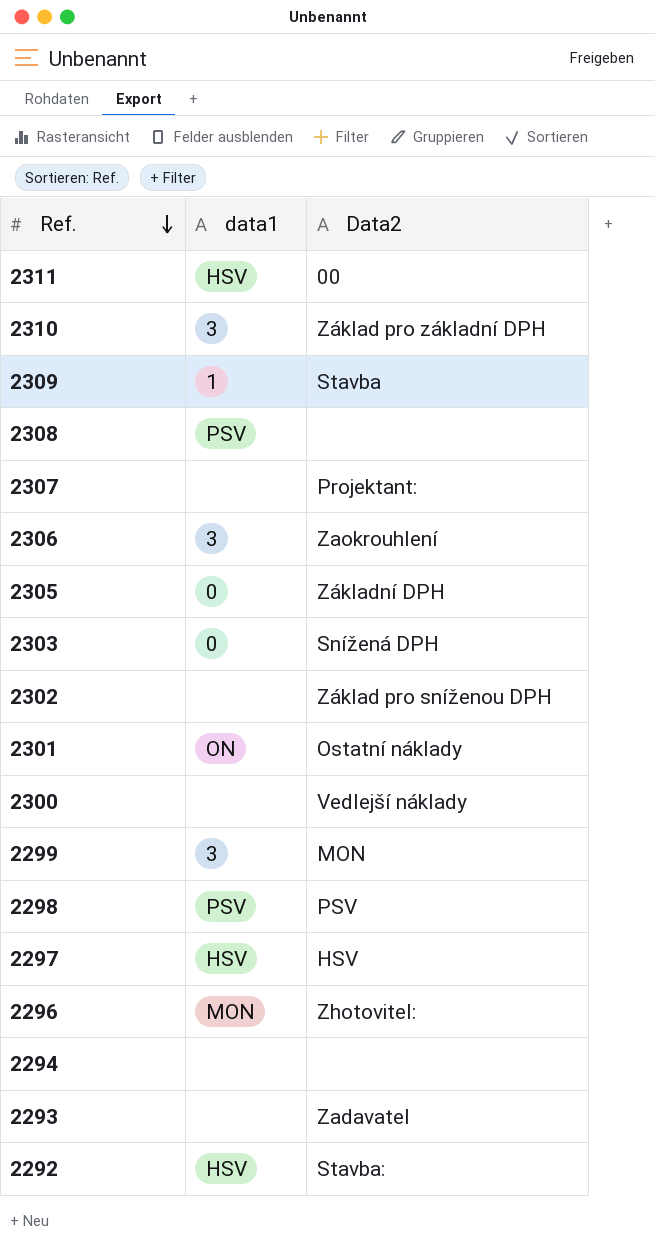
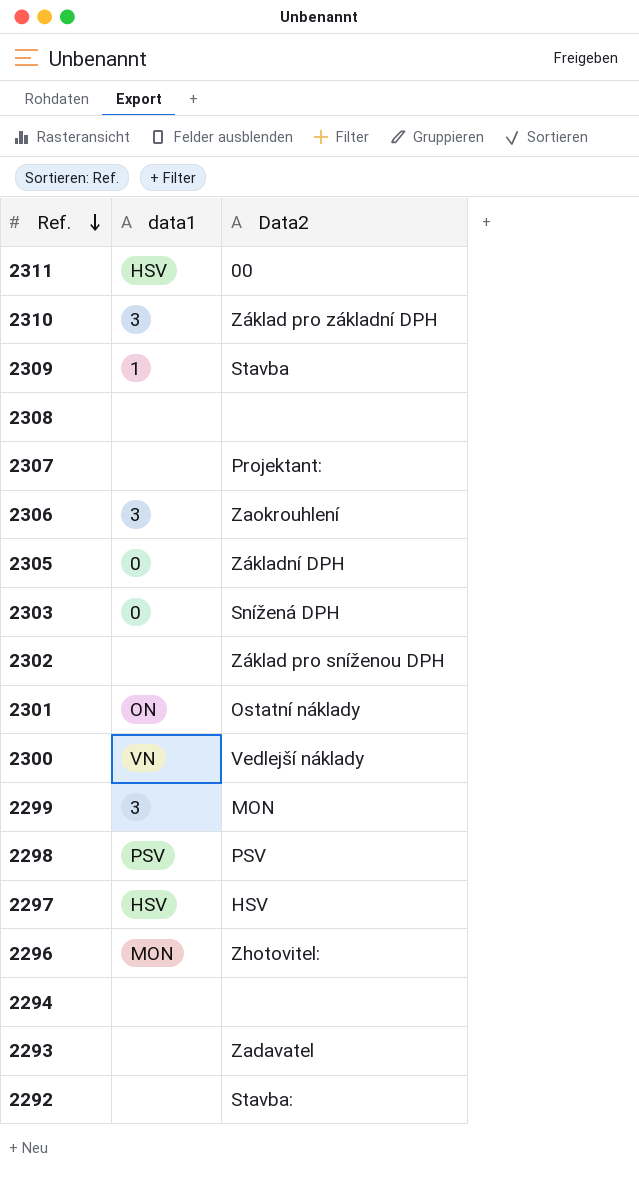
2308 | data1: PSV -> none
2300 | data1: none -> VN
2292 | data1: HSV -> none

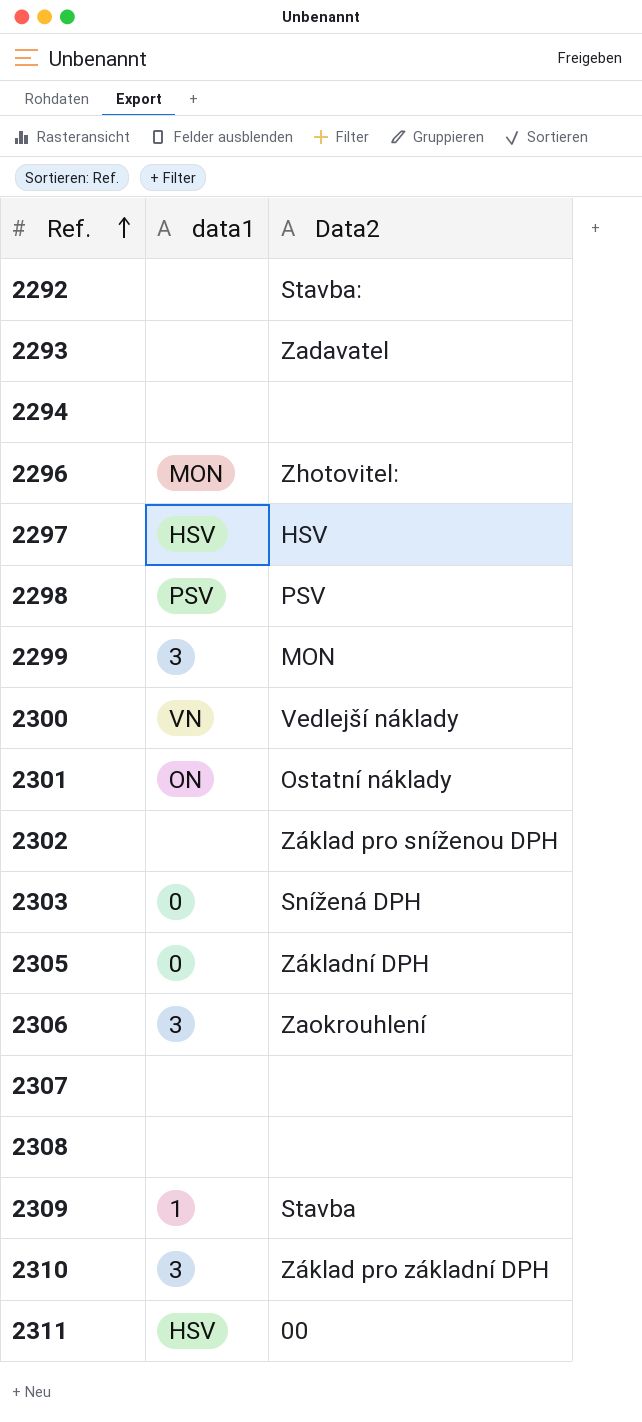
row order: Ref. descending -> Ref. ascending
2307 | Data2: Projektant: -> none

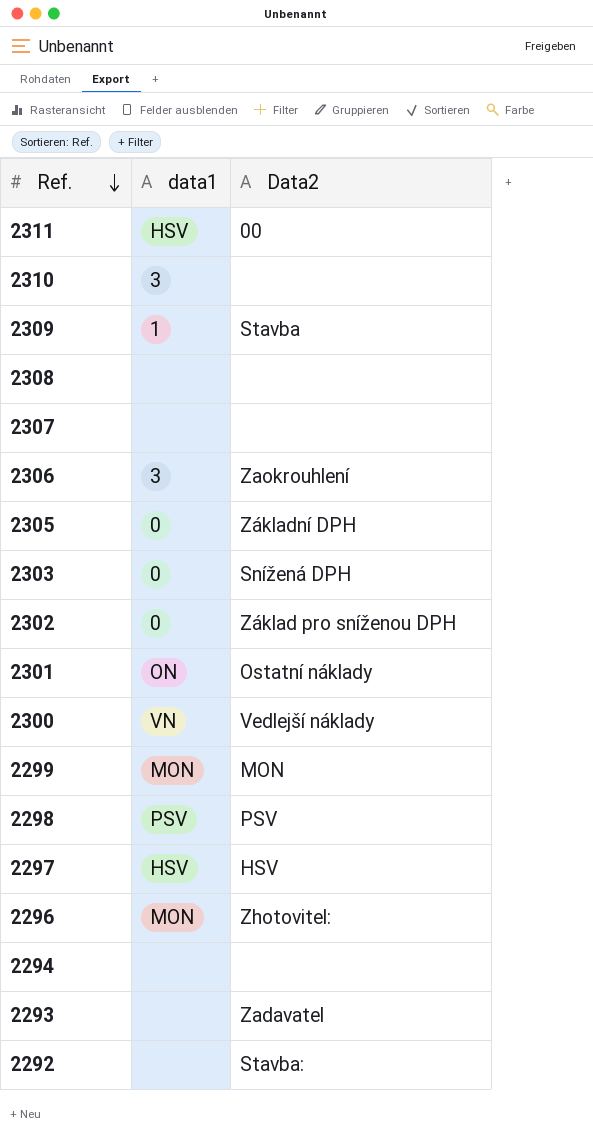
row order: Ref. ascending -> Ref. descending
2310 | Data2: Základ pro základní DPH -> none
2302 | data1: none -> 0
2299 | data1: 3 -> MON

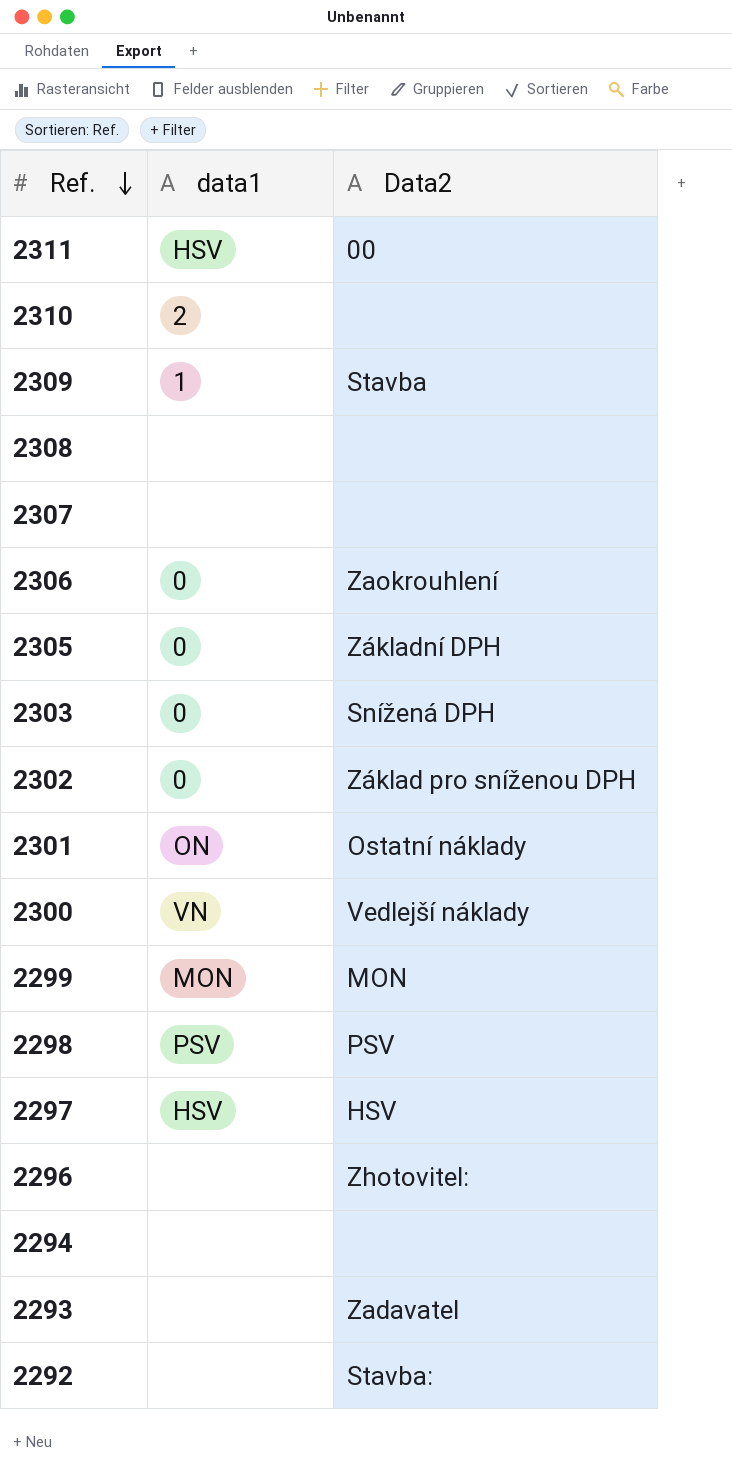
2310 | data1: 3 -> 2
2306 | data1: 3 -> 0
2296 | data1: MON -> none

